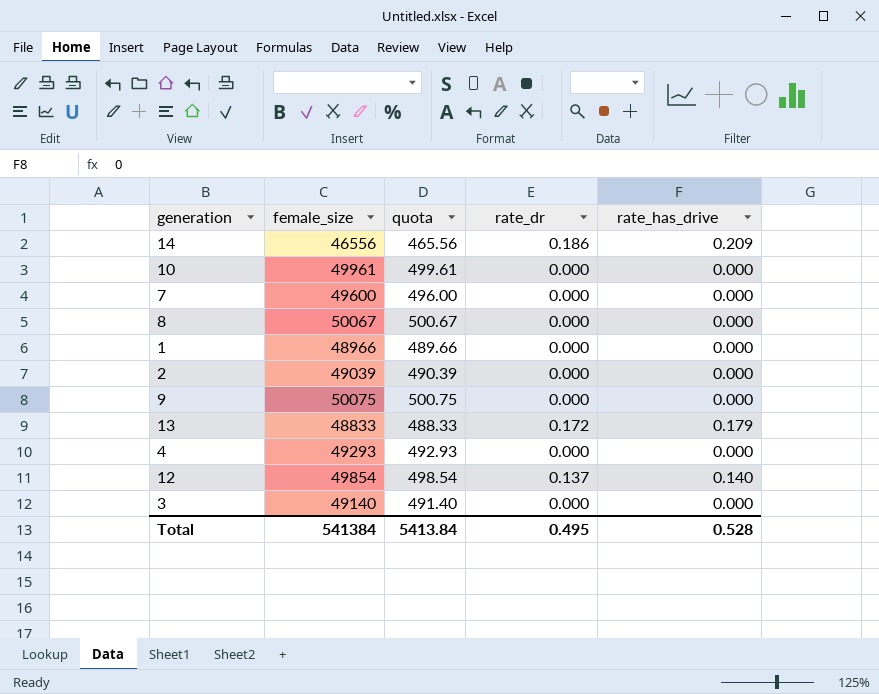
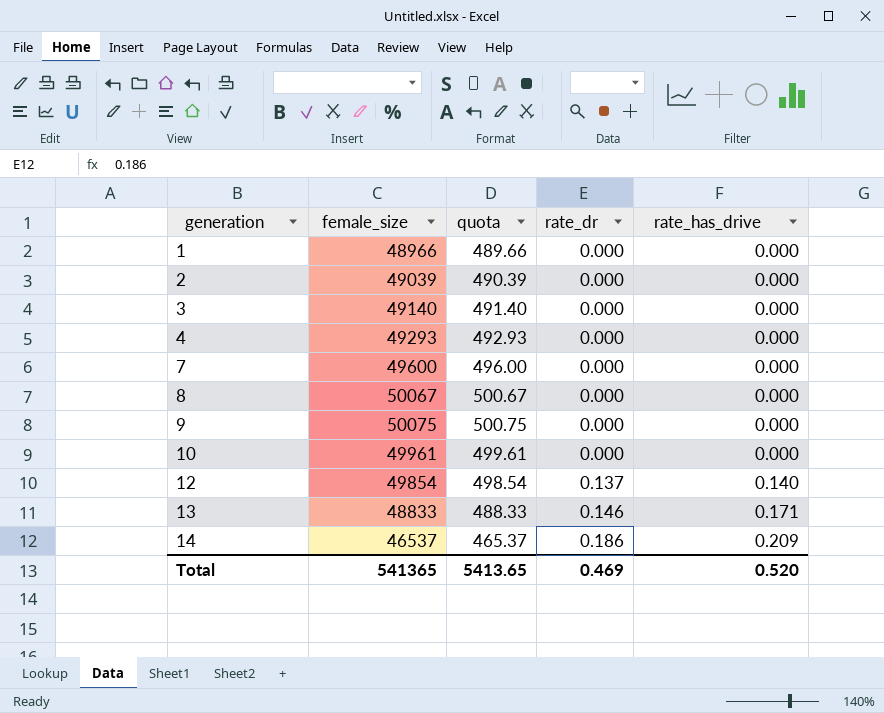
row order: none -> generation ascending
13 | rate_dr: 0.172 -> 0.146
13 | rate_has_drive: 0.179 -> 0.171
14 | female_size: 46556 -> 46537
14 | quota: 465.56 -> 465.37
Total | female_size: 541384 -> 541365
Total | quota: 5413.84 -> 5413.65
Total | rate_dr: 0.495 -> 0.469
Total | rate_has_drive: 0.528 -> 0.520

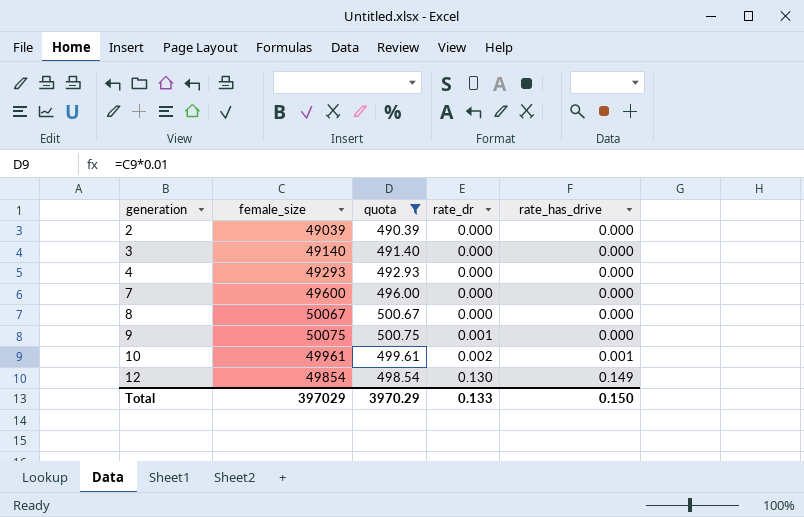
filter: none -> quota >= 490.39
9 | rate_dr: 0.000 -> 0.001
10 | rate_dr: 0.000 -> 0.002
10 | rate_has_drive: 0.000 -> 0.001
12 | rate_dr: 0.137 -> 0.130
12 | rate_has_drive: 0.140 -> 0.149
Total | female_size: 541365 -> 397029
Total | quota: 5413.65 -> 3970.29
Total | rate_dr: 0.469 -> 0.133
Total | rate_has_drive: 0.520 -> 0.150

